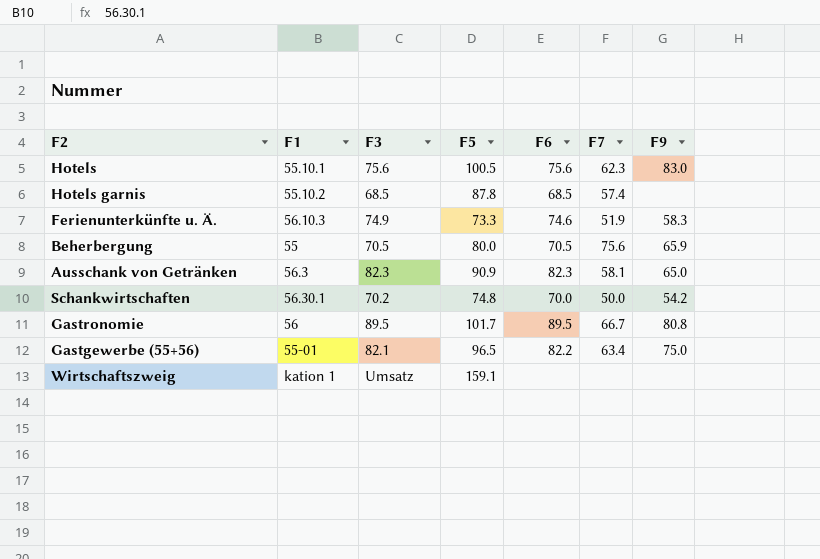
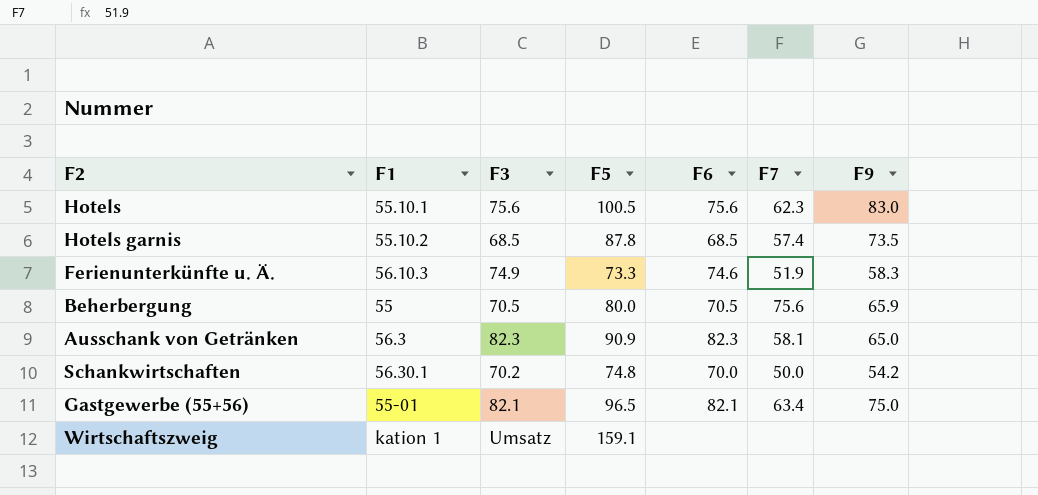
row Gastronomie: 56 | 89.5 | 101.7 | 89.5 | 66.7 | 80.8 -> none
Hotels garnis | F9: none -> 73.5
Gastgewerbe (55+56) | F6: 82.2 -> 82.1

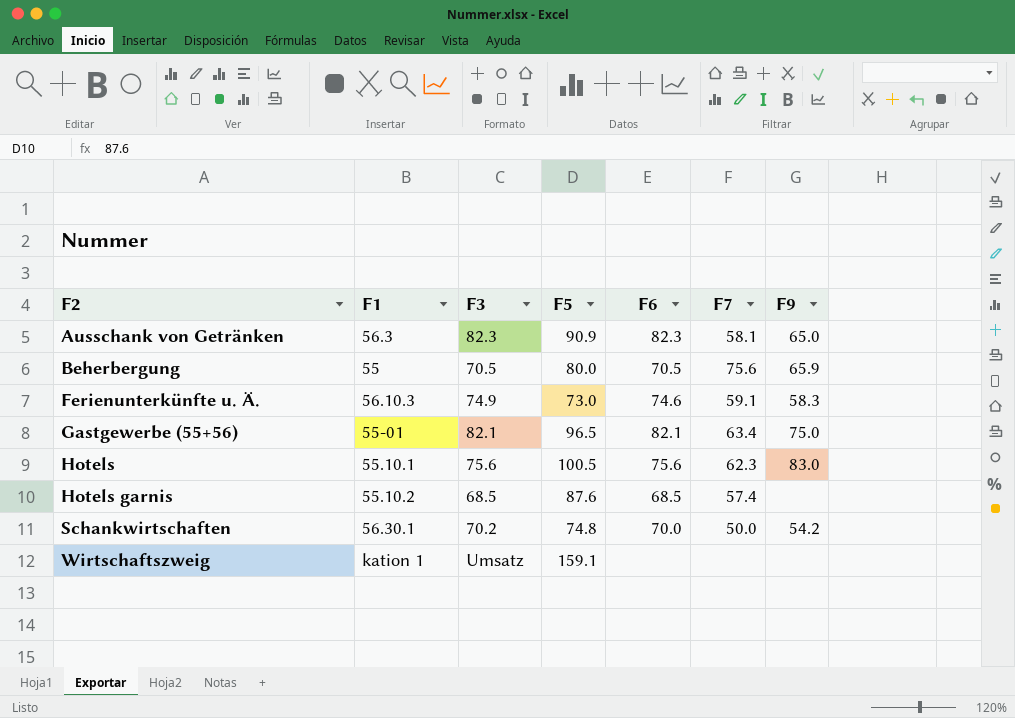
row order: none -> F2 ascending
Ferienunterkünfte u. Ä. | F5: 73.3 -> 73.0
Ferienunterkünfte u. Ä. | F7: 51.9 -> 59.1
Hotels garnis | F5: 87.8 -> 87.6
Hotels garnis | F9: 73.5 -> none

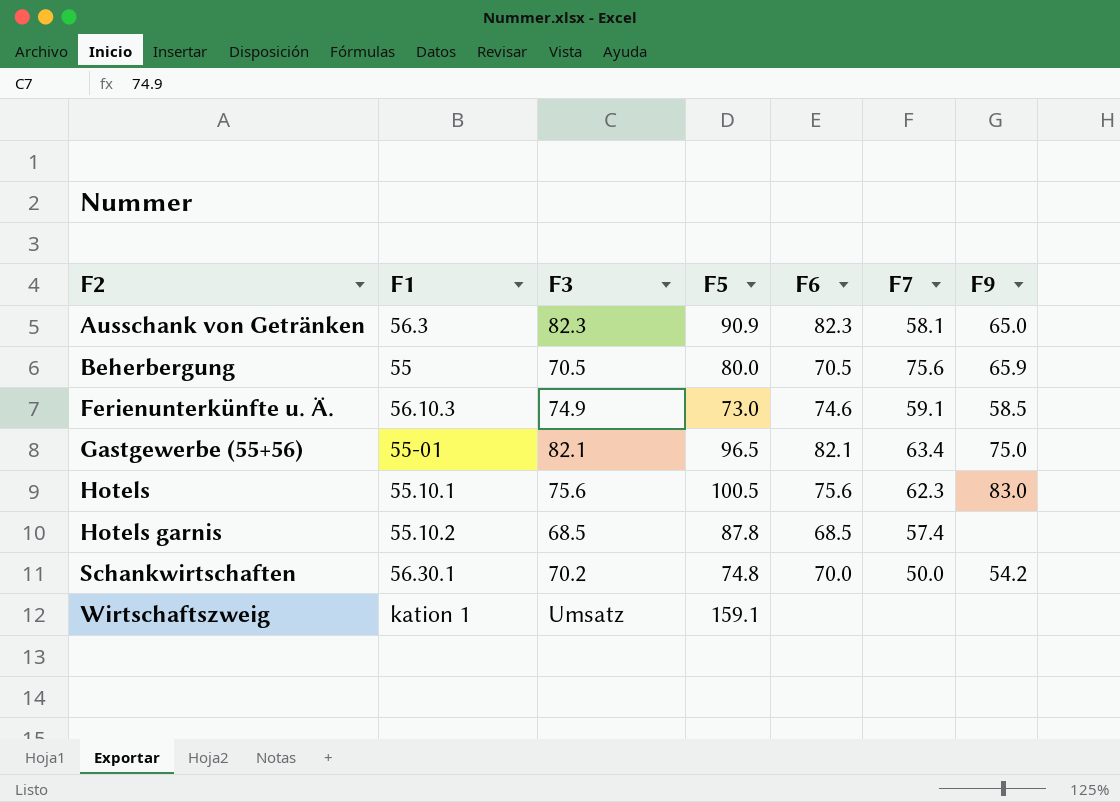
Ferienunterkünfte u. Ä. | F9: 58.3 -> 58.5
Hotels garnis | F5: 87.6 -> 87.8

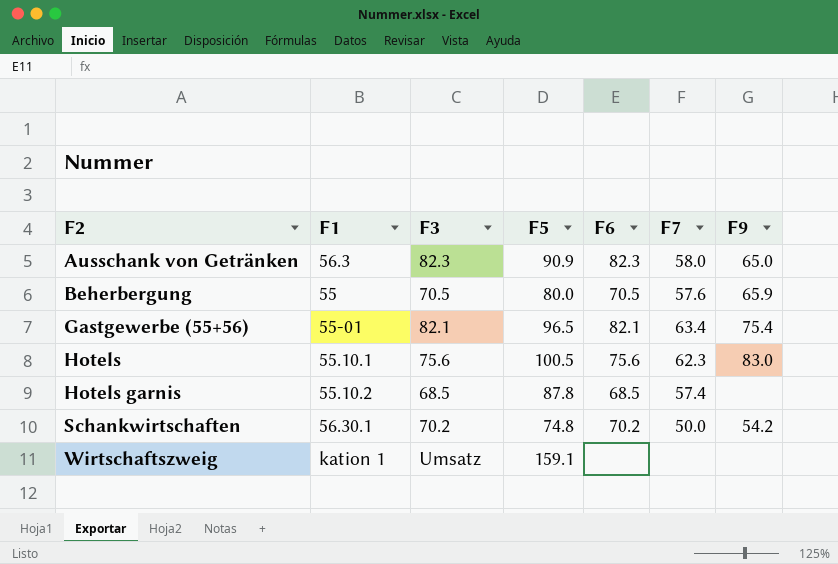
row Ferienunterkünfte u. Ä.: 56.10.3 | 74.9 | 73.0 | 74.6 | 59.1 | 58.5 -> none
Ausschank von Getränken | F7: 58.1 -> 58.0
Beherbergung | F7: 75.6 -> 57.6
Gastgewerbe (55+56) | F9: 75.0 -> 75.4
Schankwirtschaften | F6: 70.0 -> 70.2

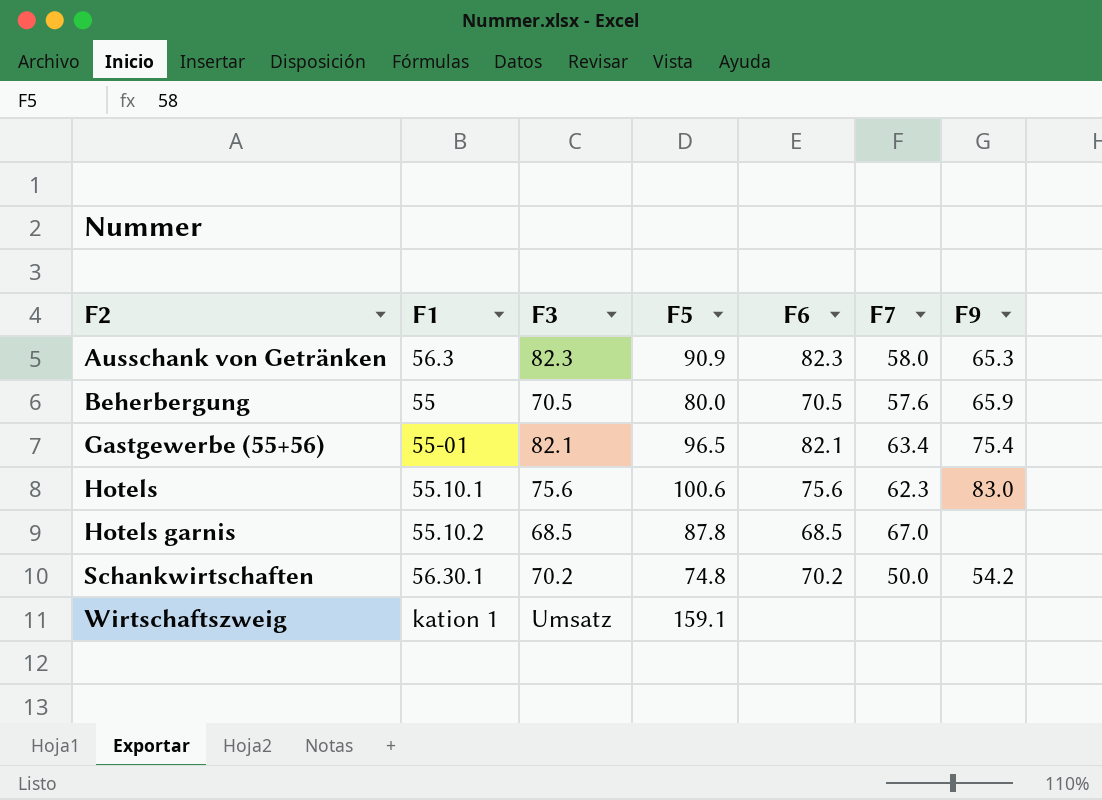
Ausschank von Getränken | F9: 65.0 -> 65.3
Hotels | F5: 100.5 -> 100.6
Hotels garnis | F7: 57.4 -> 67.0

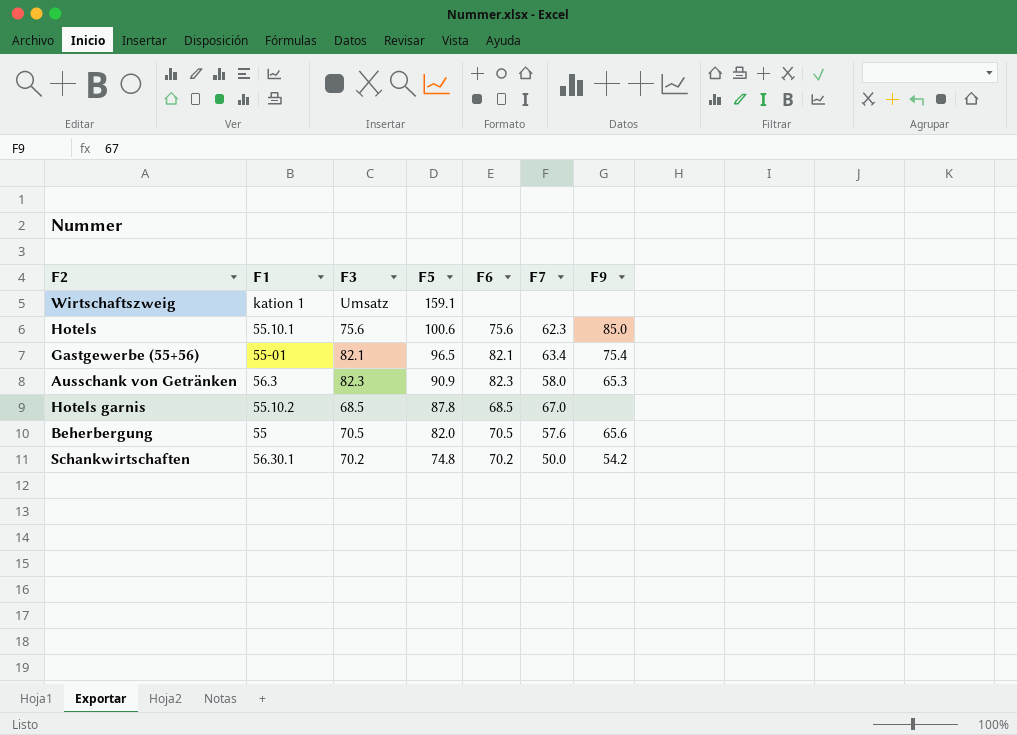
row order: F2 ascending -> F5 descending
Hotels | F9: 83.0 -> 85.0
Beherbergung | F5: 80.0 -> 82.0
Beherbergung | F9: 65.9 -> 65.6

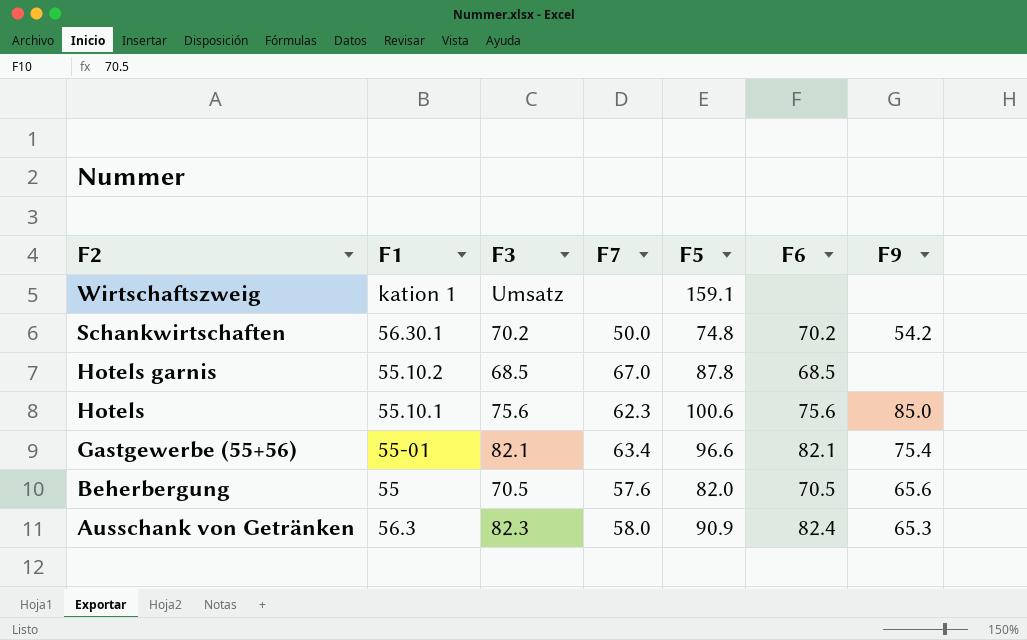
row order: F5 descending -> F2 descending
column F7 | position: 6 -> 4
Gastgewerbe (55+56) | F5: 96.5 -> 96.6
Ausschank von Getränken | F6: 82.3 -> 82.4

